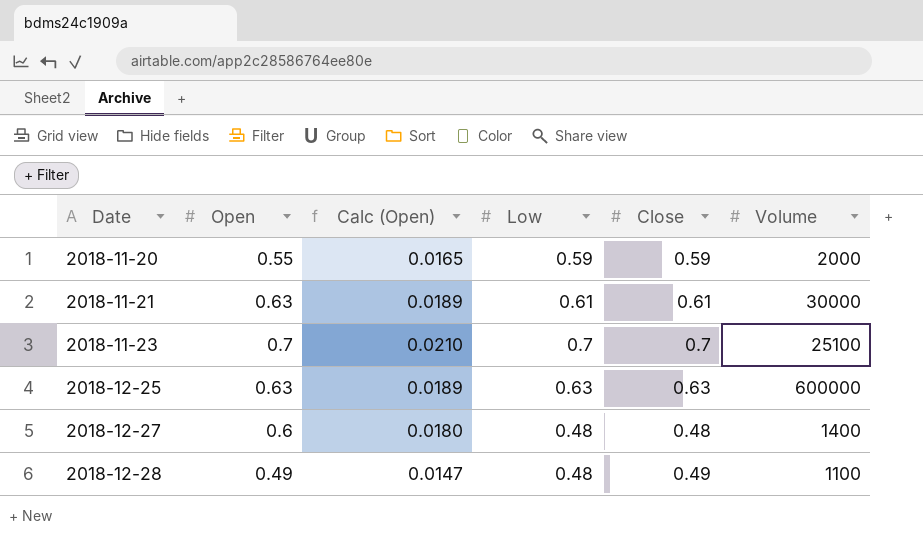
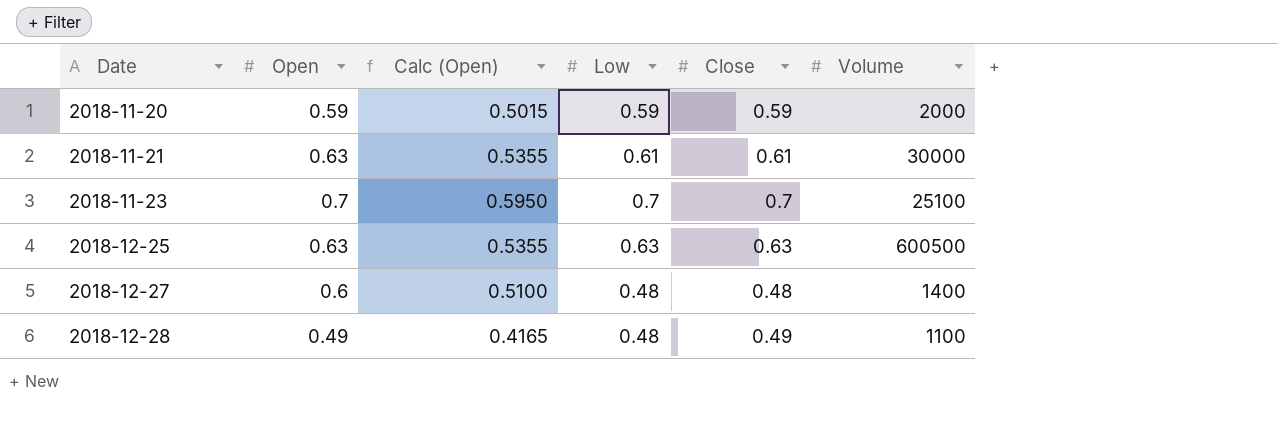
column Calc (Open) | formula: [Open] * 0.03 -> [Open] * 0.85
2018-11-20 | Open: 0.55 -> 0.59
2018-12-25 | Volume: 600000 -> 600500

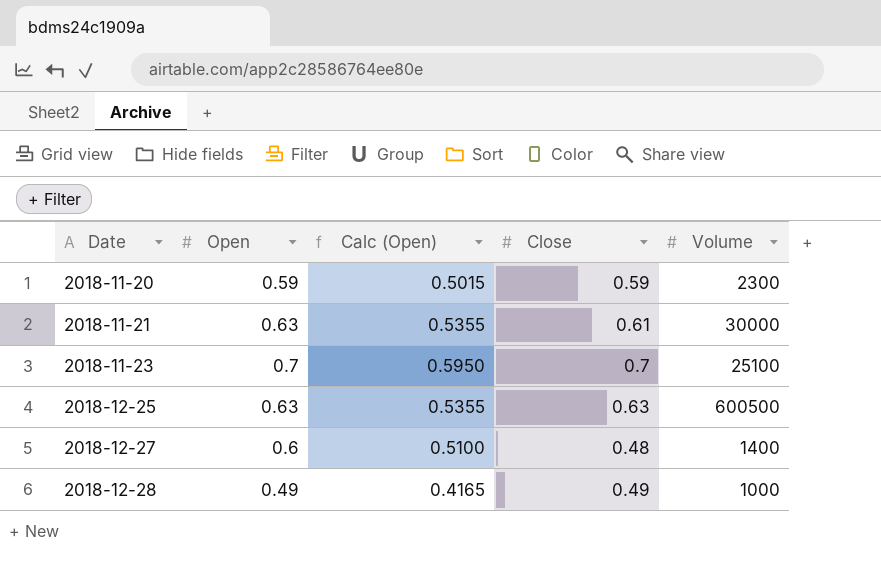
column Low | position: 4 -> none
2018-11-20 | Volume: 2000 -> 2300
2018-12-28 | Volume: 1100 -> 1000

